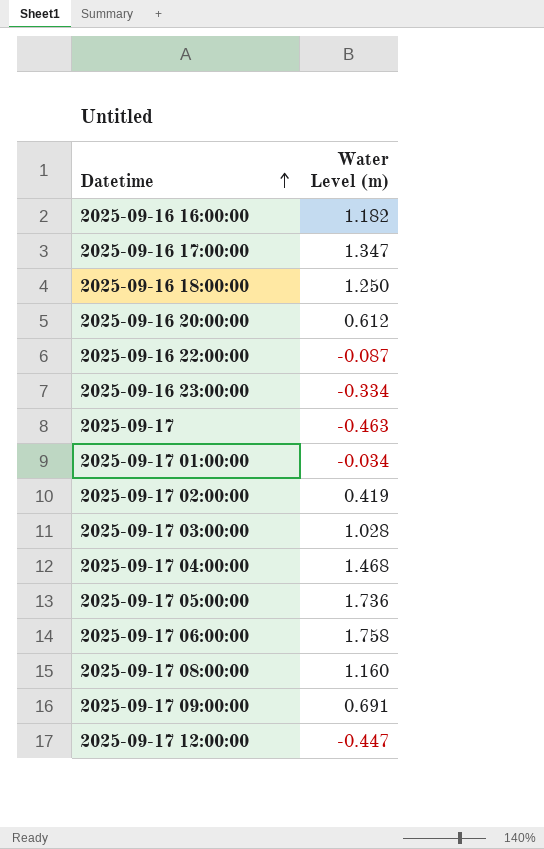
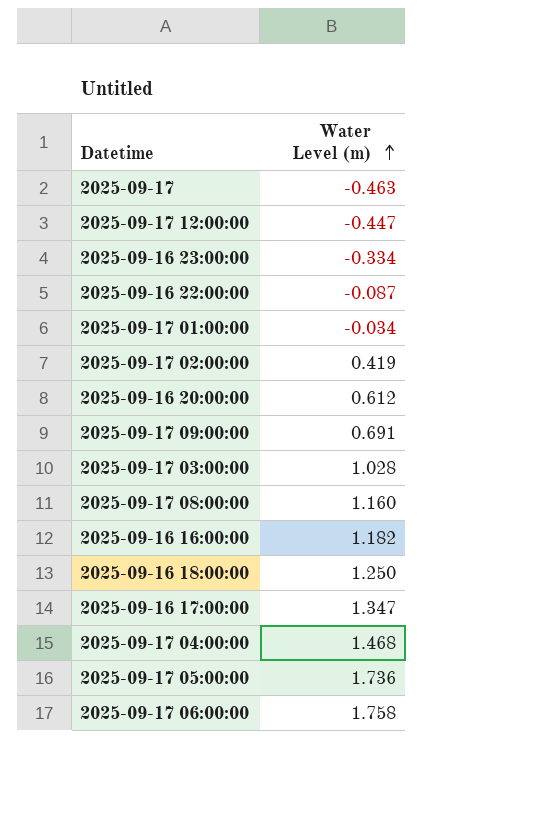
row order: Datetime ascending -> Water Level (m) ascending

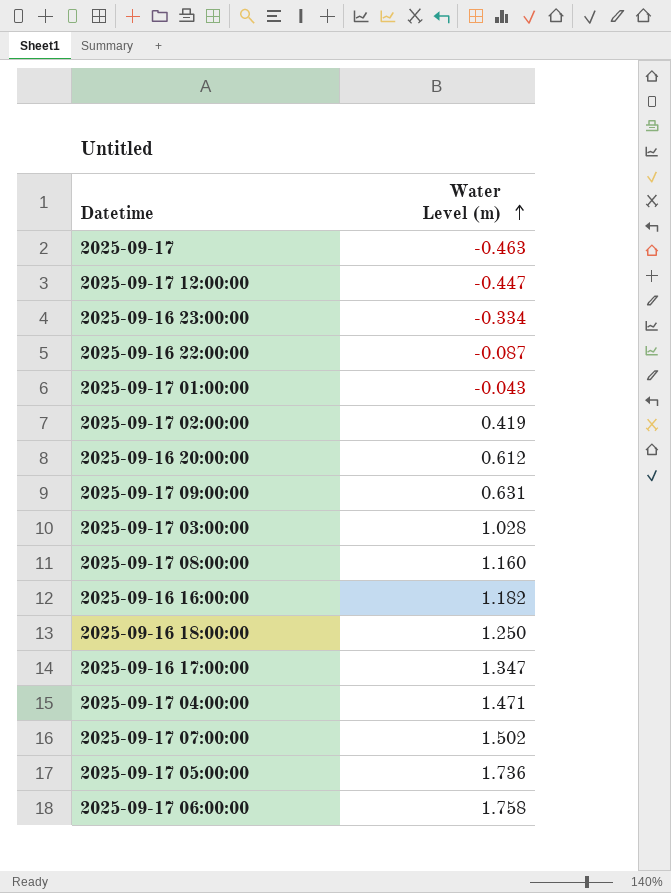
2025-09-17 01:00:00 | Water Level (m): -0.034 -> -0.043
2025-09-17 09:00:00 | Water Level (m): 0.691 -> 0.631
2025-09-17 04:00:00 | Water Level (m): 1.468 -> 1.471
row 2025-09-17 07:00:00: none -> 1.502

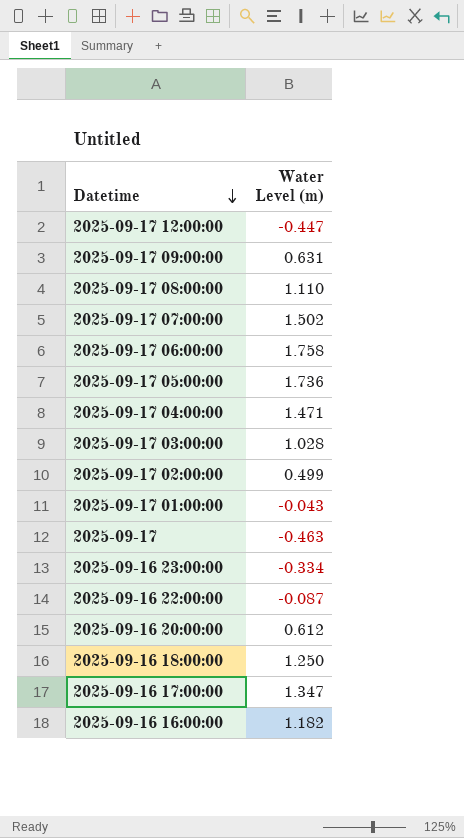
row order: Water Level (m) ascending -> Datetime descending
2025-09-17 08:00:00 | Water Level (m): 1.160 -> 1.110
2025-09-17 02:00:00 | Water Level (m): 0.419 -> 0.499

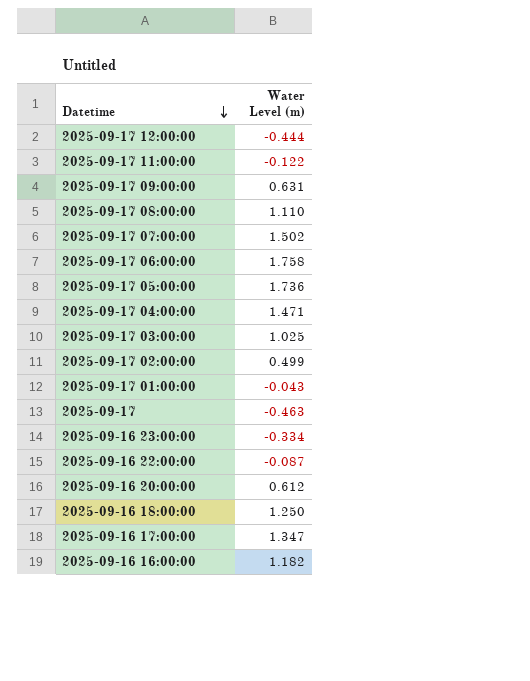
2025-09-17 12:00:00 | Water Level (m): -0.447 -> -0.444
row 2025-09-17 11:00:00: none -> -0.122
2025-09-17 03:00:00 | Water Level (m): 1.028 -> 1.025

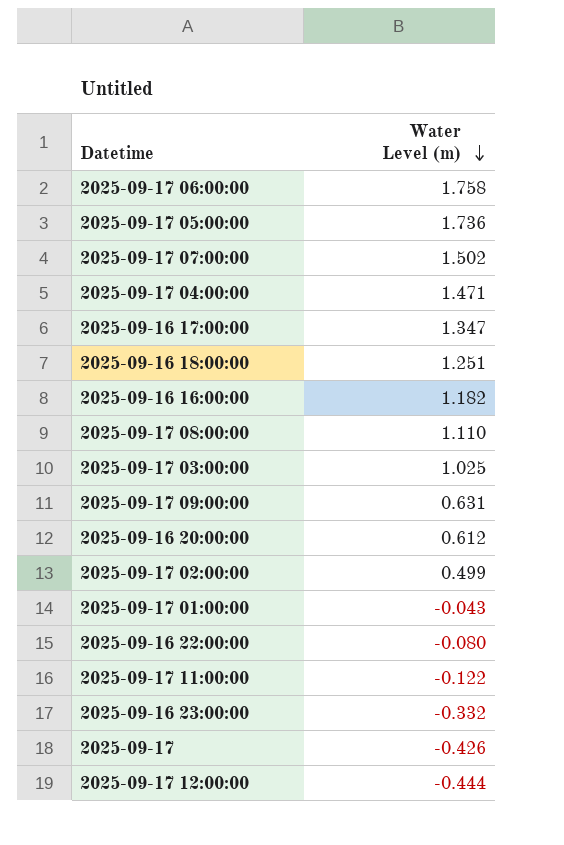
row order: Datetime descending -> Water Level (m) descending
2025-09-16 18:00:00 | Water Level (m): 1.250 -> 1.251
2025-09-16 22:00:00 | Water Level (m): -0.087 -> -0.080
2025-09-16 23:00:00 | Water Level (m): -0.334 -> -0.332
2025-09-17 | Water Level (m): -0.463 -> -0.426

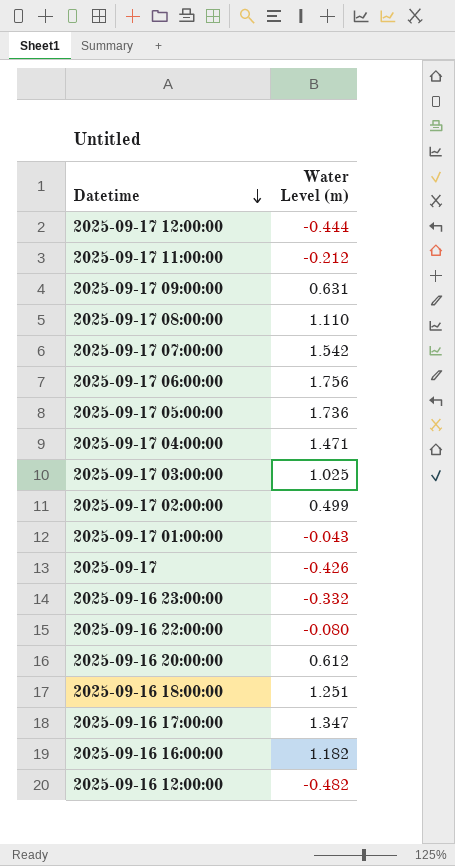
row order: Water Level (m) descending -> Datetime descending
2025-09-17 11:00:00 | Water Level (m): -0.122 -> -0.212
2025-09-17 07:00:00 | Water Level (m): 1.502 -> 1.542
2025-09-17 06:00:00 | Water Level (m): 1.758 -> 1.756
row 2025-09-16 12:00:00: none -> -0.482

